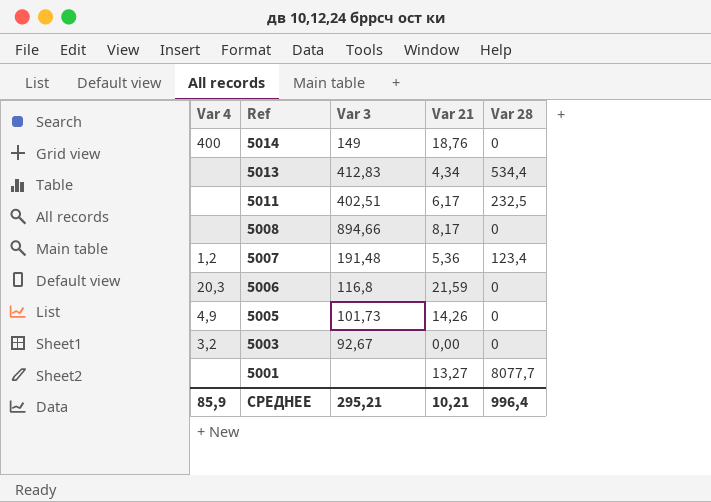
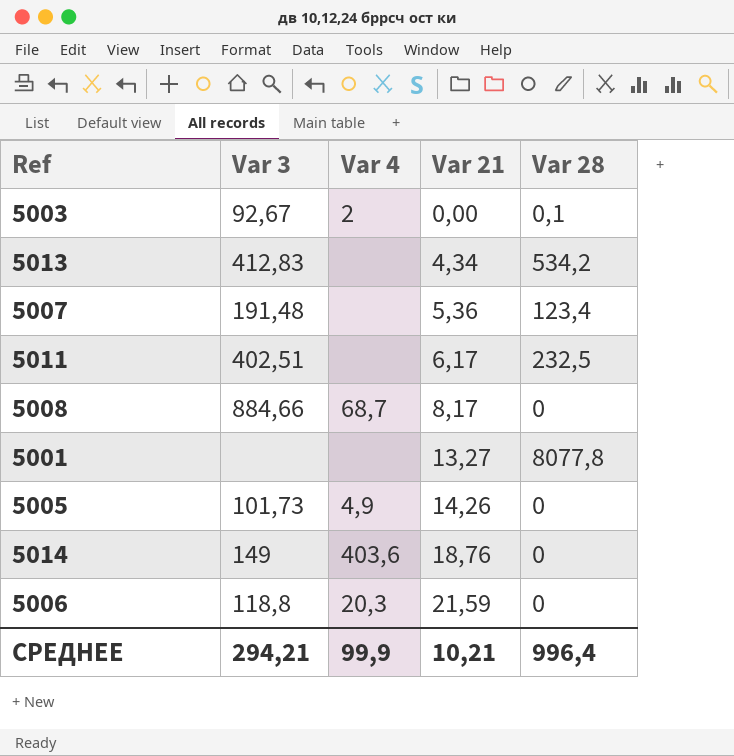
row order: Ref descending -> Var 21 ascending
column Var 4 | position: 1 -> 3
5003 | Var 4: 3,2 -> 2
5003 | Var 28: 0 -> 0,1
5013 | Var 28: 534,4 -> 534,2
5007 | Var 4: 1,2 -> none
5008 | Var 3: 894,66 -> 884,66
5008 | Var 4: none -> 68,7
5001 | Var 28: 8077,7 -> 8077,8
5014 | Var 4: 400 -> 403,6
5006 | Var 3: 116,8 -> 118,8
СРЕДНЕЕ | Var 3: 295,21 -> 294,21
СРЕДНЕЕ | Var 4: 85,9 -> 99,9

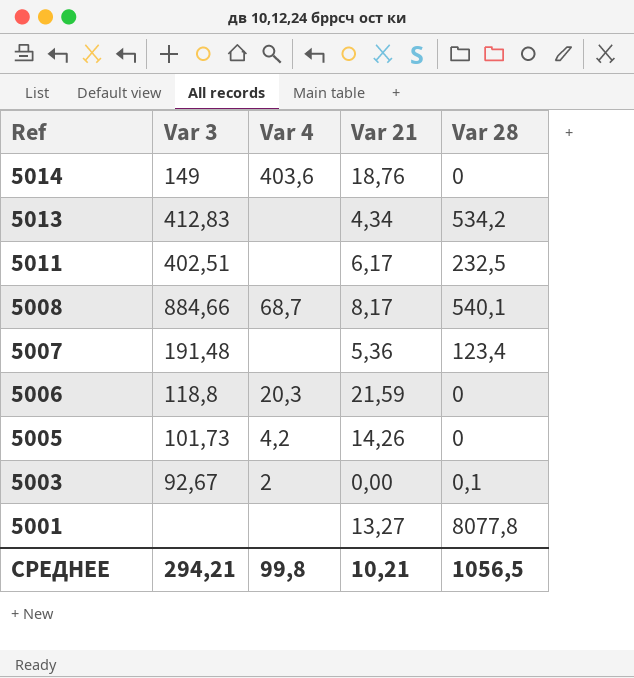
row order: Var 21 ascending -> Ref descending
5008 | Var 28: 0 -> 540,1
5005 | Var 4: 4,9 -> 4,2
СРЕДНЕЕ | Var 4: 99,9 -> 99,8
СРЕДНЕЕ | Var 28: 996,4 -> 1056,5

